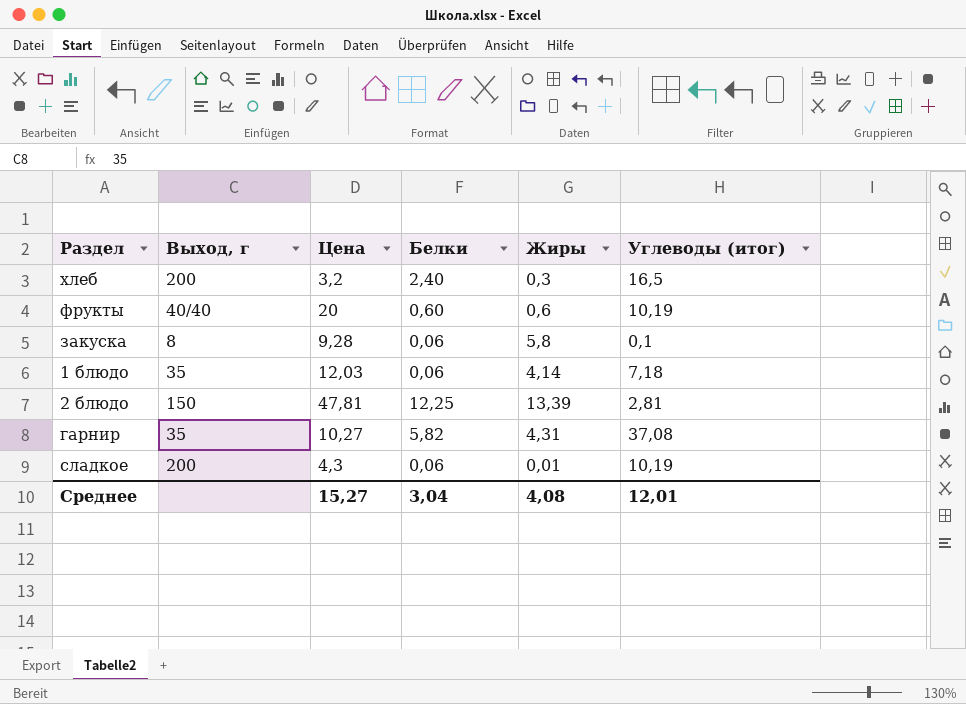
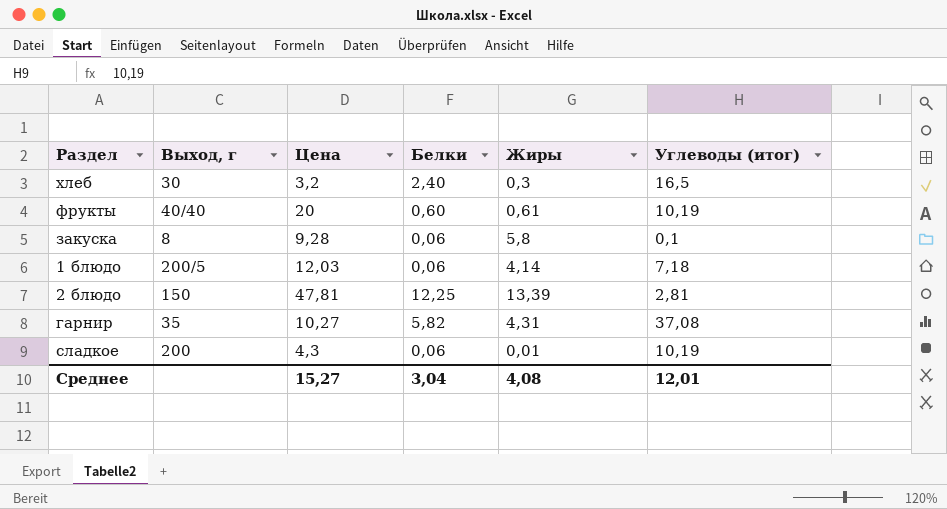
хлеб | Выход, г: 200 -> 30
фрукты | Жиры: 0,6 -> 0,61
1 блюдо | Выход, г: 35 -> 200/5

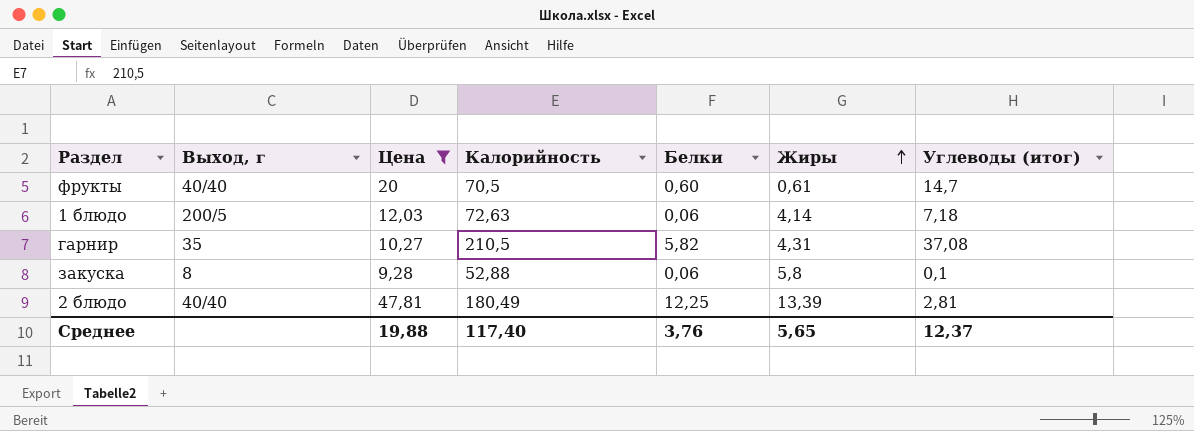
filter: none -> Цена >= 9,28
row order: none -> Жиры ascending
column Калорийность | position: none -> 4
фрукты | Углеводы (итог): 10,19 -> 14,7
2 блюдо | Выход, г: 150 -> 40/40
Среднее | Цена: 15,27 -> 19,88
Среднее | Белки: 3,04 -> 3,76
Среднее | Жиры: 4,08 -> 5,65
Среднее | Углеводы (итог): 12,01 -> 12,37

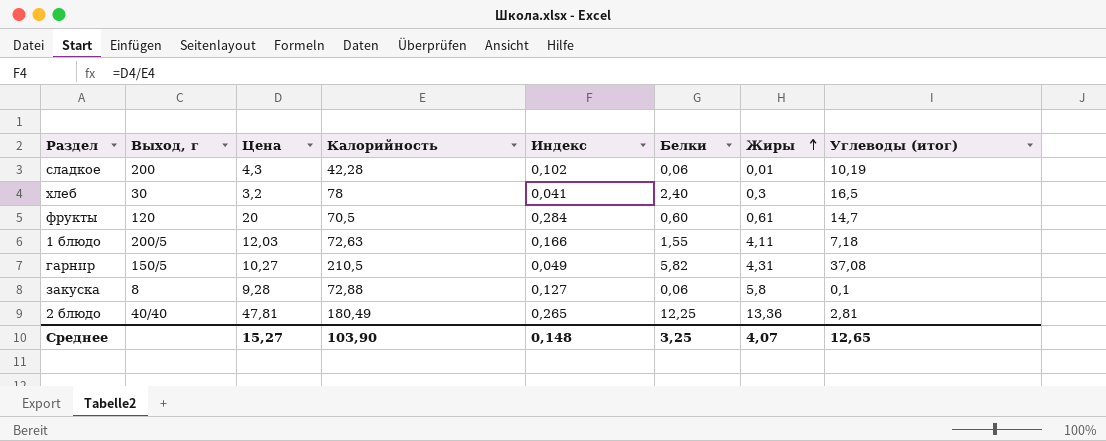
filter: Цена >= 9,28 -> none
column Индекс | formula: none -> [Цена] / [Калорийность]
фрукты | Выход, г: 40/40 -> 120
1 блюдо | Белки: 0,06 -> 1,55
1 блюдо | Жиры: 4,14 -> 4,11
гарнир | Выход, г: 35 -> 150/5
закуска | Калорийность: 52,88 -> 72,88
2 блюдо | Жиры: 13,39 -> 13,36
Среднее | Цена: 19,88 -> 15,27
Среднее | Калорийность: 117,40 -> 103,90
Среднее | Белки: 3,76 -> 3,25
Среднее | Жиры: 5,65 -> 4,07
Среднее | Углеводы (итог): 12,37 -> 12,65

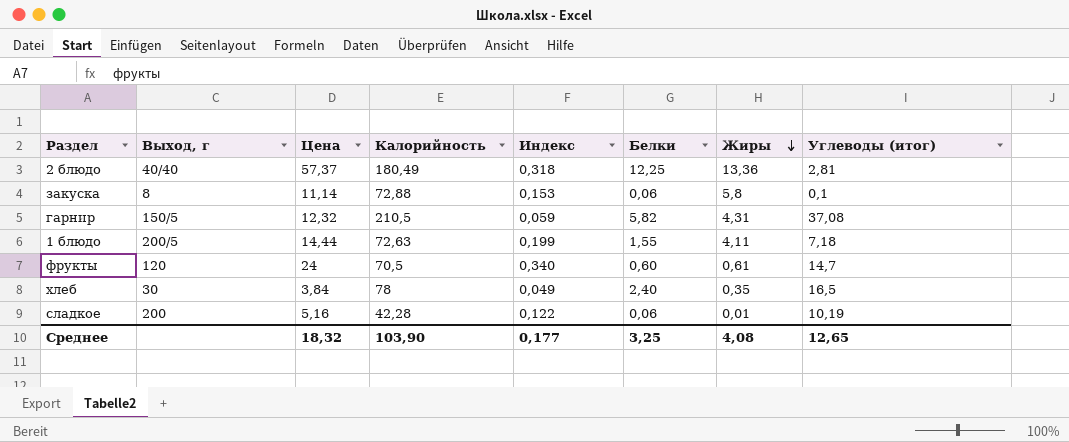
row order: Жиры ascending -> Жиры descending
2 блюдо | Цена: 47,81 -> 57,37
2 блюдо | Индекс: 0,265 -> 0,318
закуска | Цена: 9,28 -> 11,14
закуска | Индекс: 0,127 -> 0,153
гарнир | Цена: 10,27 -> 12,32
гарнир | Индекс: 0,049 -> 0,059
1 блюдо | Цена: 12,03 -> 14,44
1 блюдо | Индекс: 0,166 -> 0,199
фрукты | Цена: 20 -> 24
фрукты | Индекс: 0,284 -> 0,340
хлеб | Цена: 3,2 -> 3,84
хлеб | Индекс: 0,041 -> 0,049
хлеб | Жиры: 0,3 -> 0,35
сладкое | Цена: 4,3 -> 5,16
сладкое | Индекс: 0,102 -> 0,122
Среднее | Цена: 15,27 -> 18,32
Среднее | Индекс: 0,148 -> 0,177
Среднее | Жиры: 4,07 -> 4,08

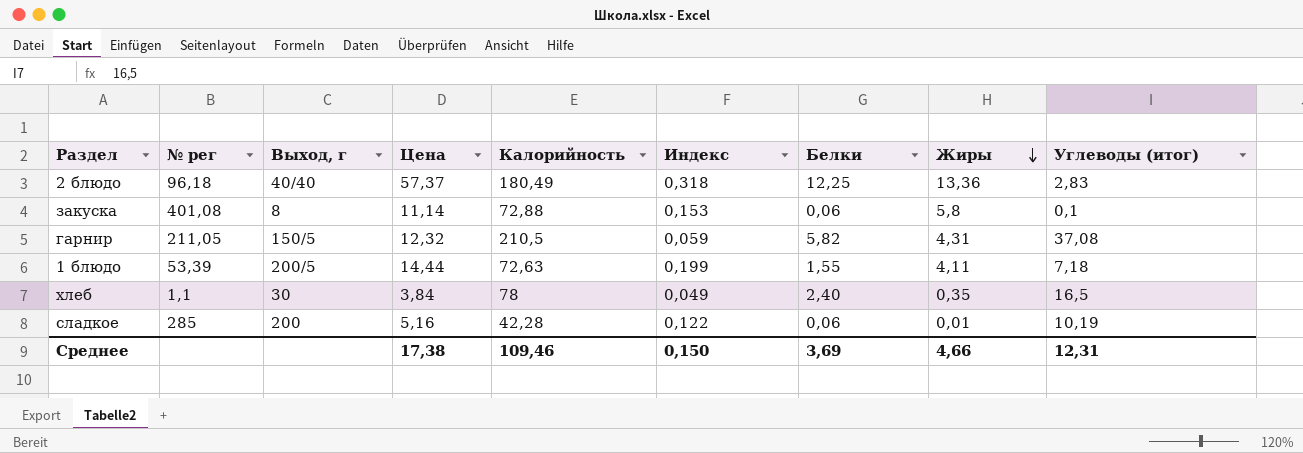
column № рег | position: none -> 2
row фрукты: 120 | 24 | 70,5 | 0,340 | 0,60 | 0,61 | 14,7 -> none
2 блюдо | Углеводы (итог): 2,81 -> 2,83
Среднее | Цена: 18,32 -> 17,38
Среднее | Калорийность: 103,90 -> 109,46
Среднее | Индекс: 0,177 -> 0,150
Среднее | Белки: 3,25 -> 3,69
Среднее | Жиры: 4,08 -> 4,66
Среднее | Углеводы (итог): 12,65 -> 12,31

